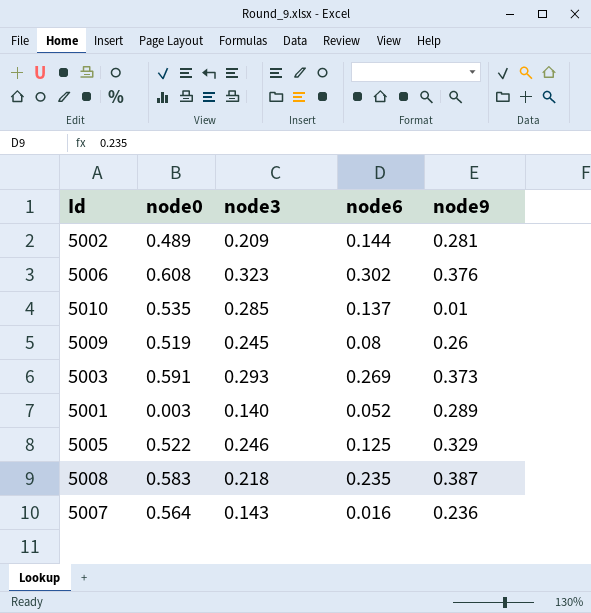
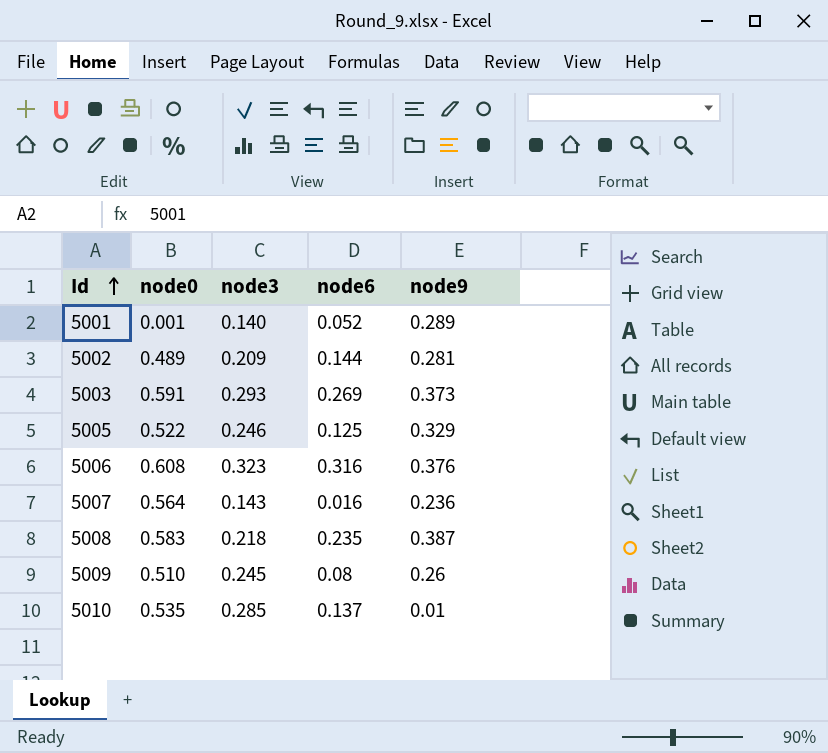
row order: none -> Id ascending
5001 | node0: 0.003 -> 0.001
5006 | node6: 0.302 -> 0.316
5009 | node0: 0.519 -> 0.510

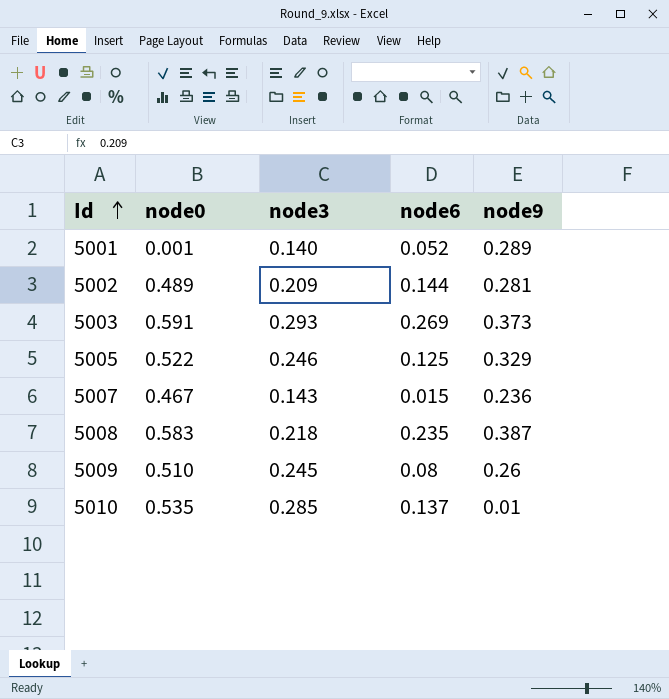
row 5006: 0.608 | 0.323 | 0.316 | 0.376 -> none
5007 | node0: 0.564 -> 0.467
5007 | node6: 0.016 -> 0.015

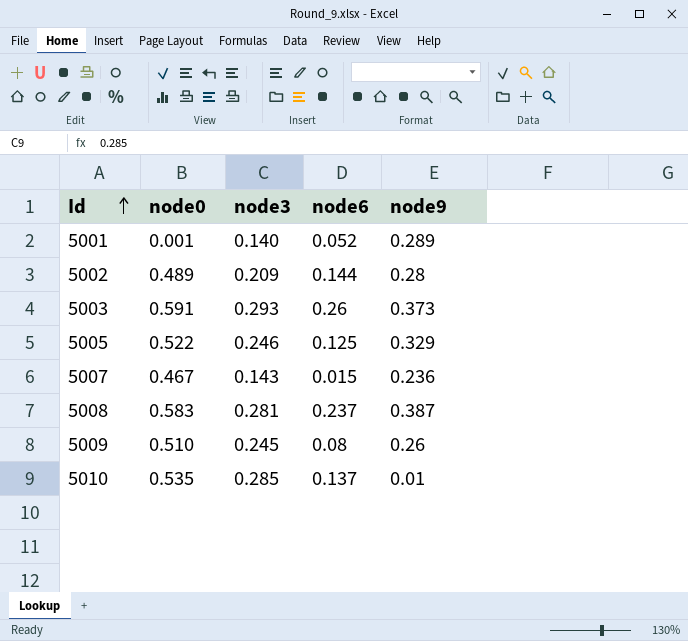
5002 | node9: 0.281 -> 0.28
5003 | node6: 0.269 -> 0.26
5008 | node3: 0.218 -> 0.281
5008 | node6: 0.235 -> 0.237

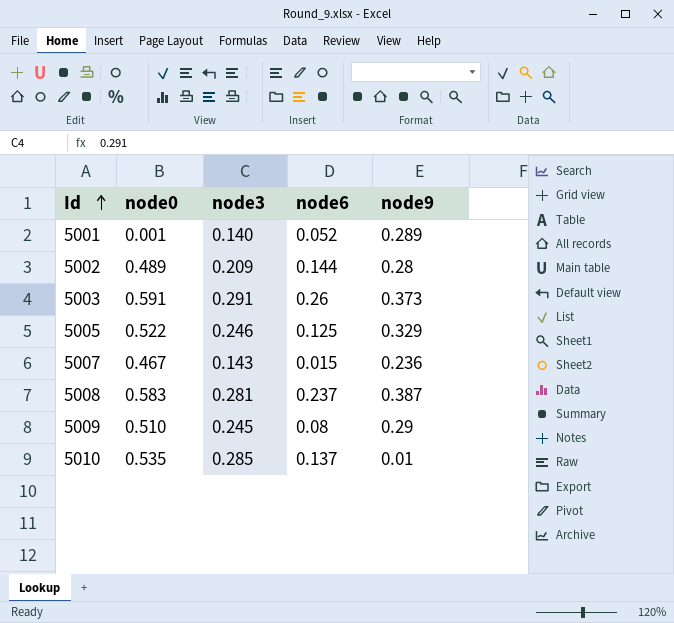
5003 | node3: 0.293 -> 0.291
5009 | node9: 0.26 -> 0.29

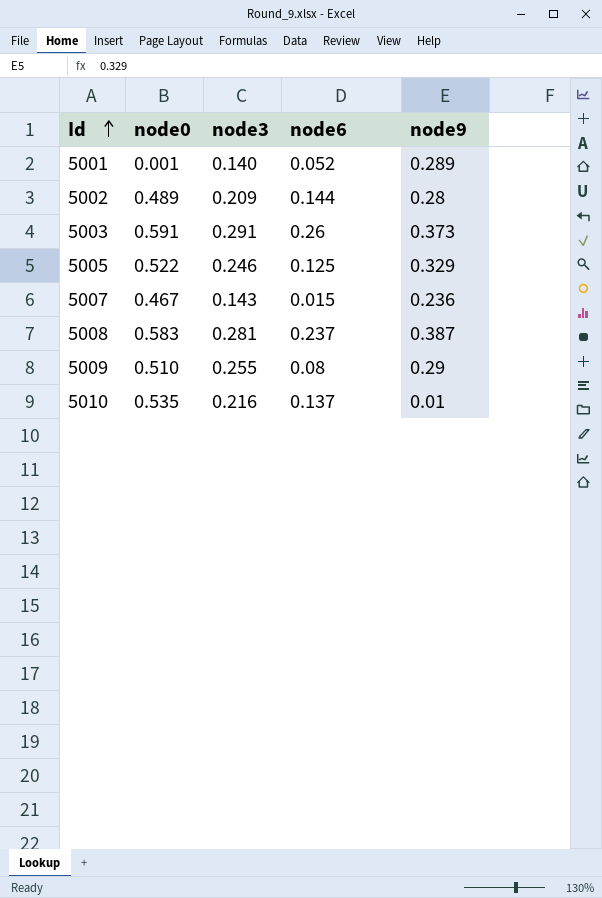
5009 | node3: 0.245 -> 0.255
5010 | node3: 0.285 -> 0.216

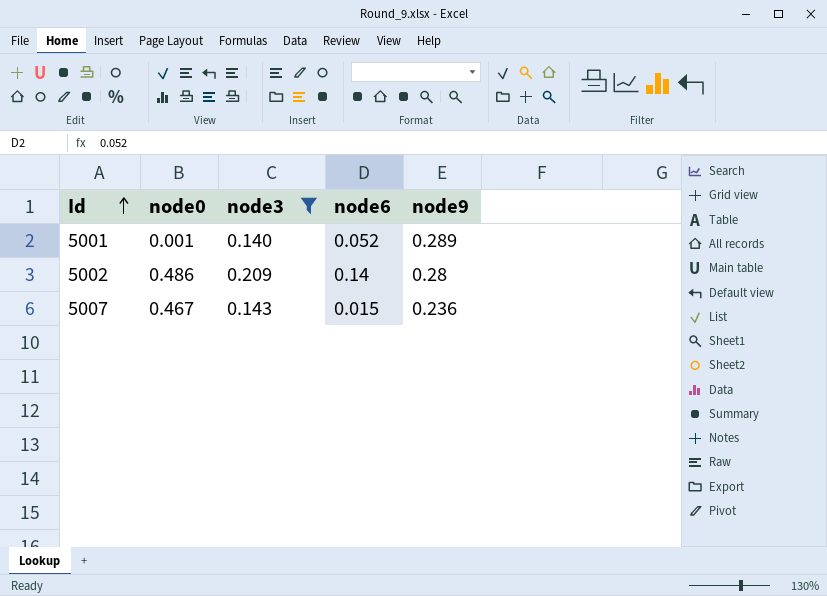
filter: none -> node3 <= 0.209
5002 | node0: 0.489 -> 0.486
5002 | node6: 0.144 -> 0.14

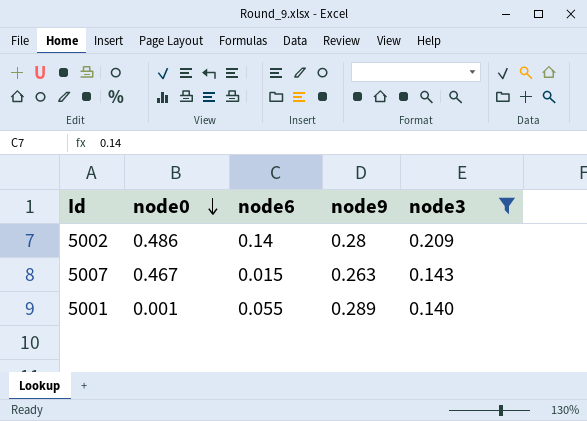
row order: Id ascending -> node0 descending
column node3 | position: 3 -> 5
5007 | node9: 0.236 -> 0.263
5001 | node6: 0.052 -> 0.055

